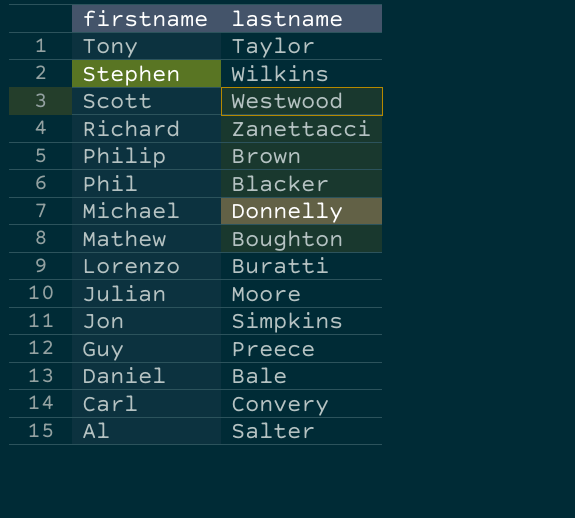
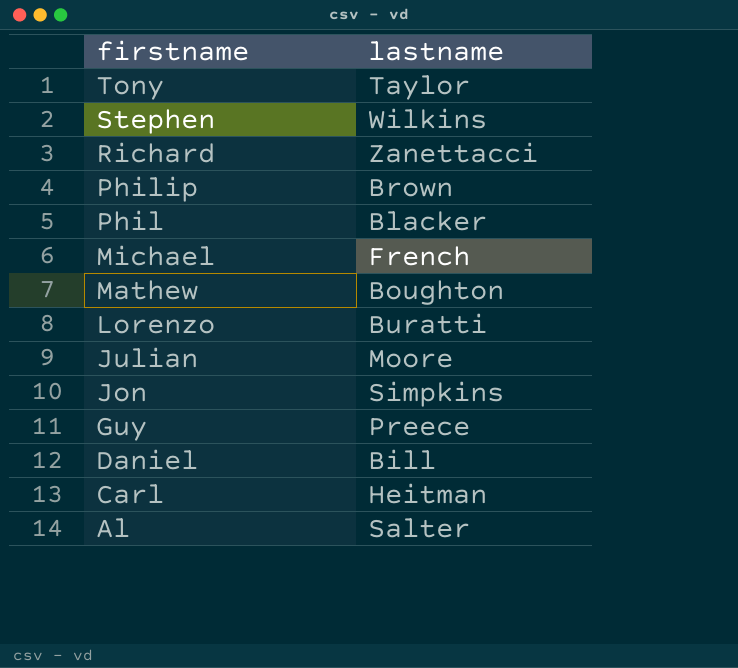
row Scott: Westwood -> none
Michael | lastname: Donnelly -> French
Daniel | lastname: Bale -> Bill
Carl | lastname: Convery -> Heitman

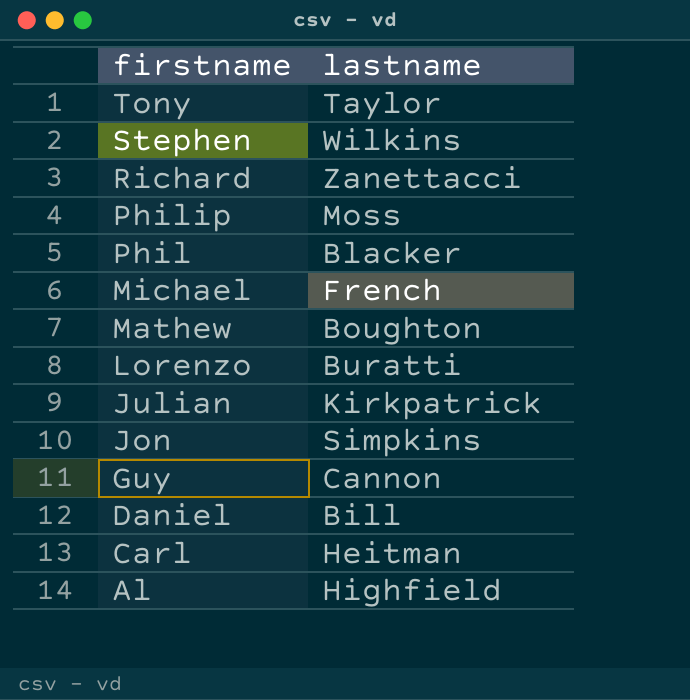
Philip | lastname: Brown -> Moss
Julian | lastname: Moore -> Kirkpatrick
Guy | lastname: Preece -> Cannon
Al | lastname: Salter -> Highfield

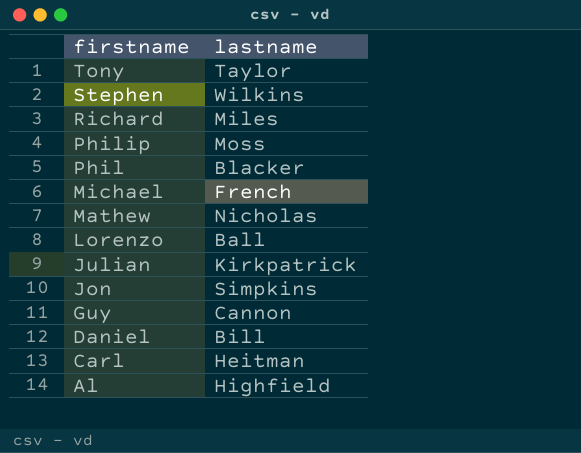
Richard | lastname: Zanettacci -> Miles
Mathew | lastname: Boughton -> Nicholas
Lorenzo | lastname: Buratti -> Ball

